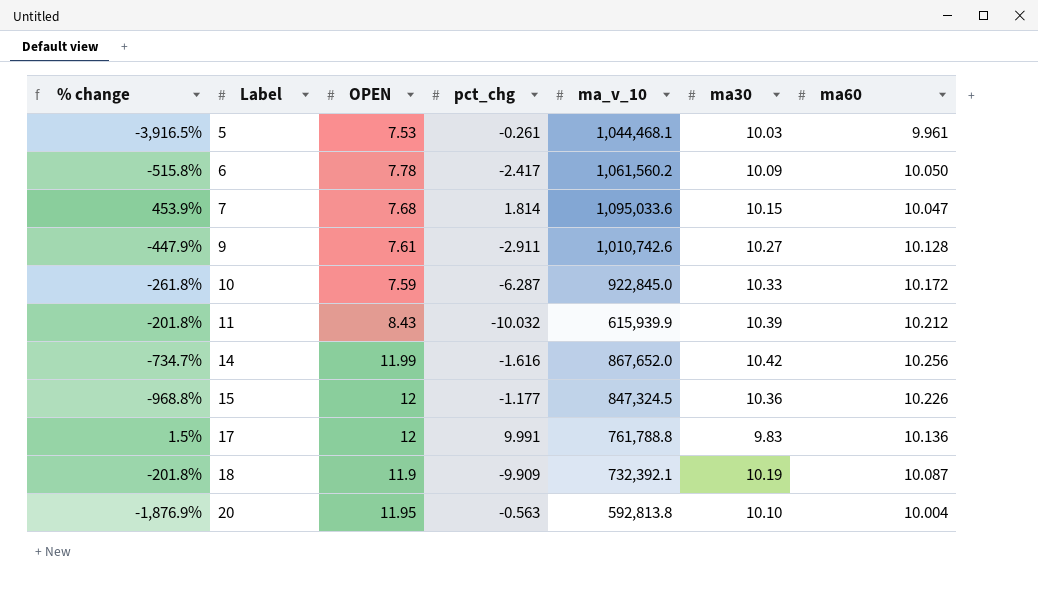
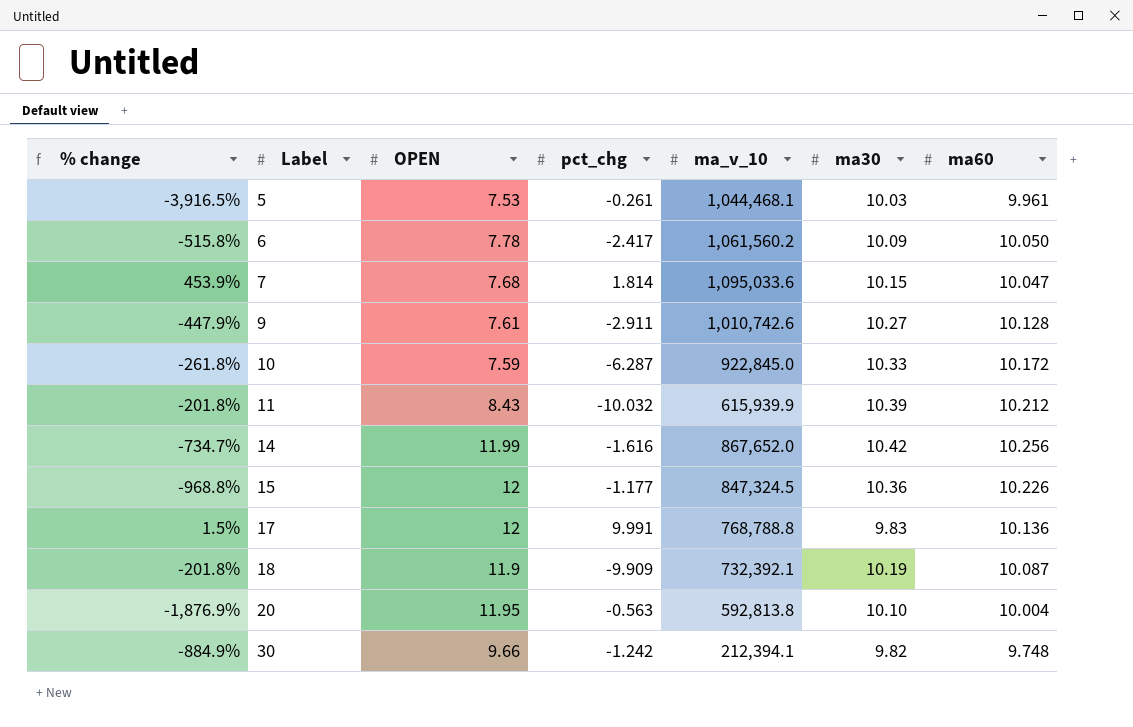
17 | ma_v_10: 761,788.8 -> 768,788.8
row 30: none -> -884.9% | 9.66 | -1.242 | 212,394.1 | 9.82 | 9.748

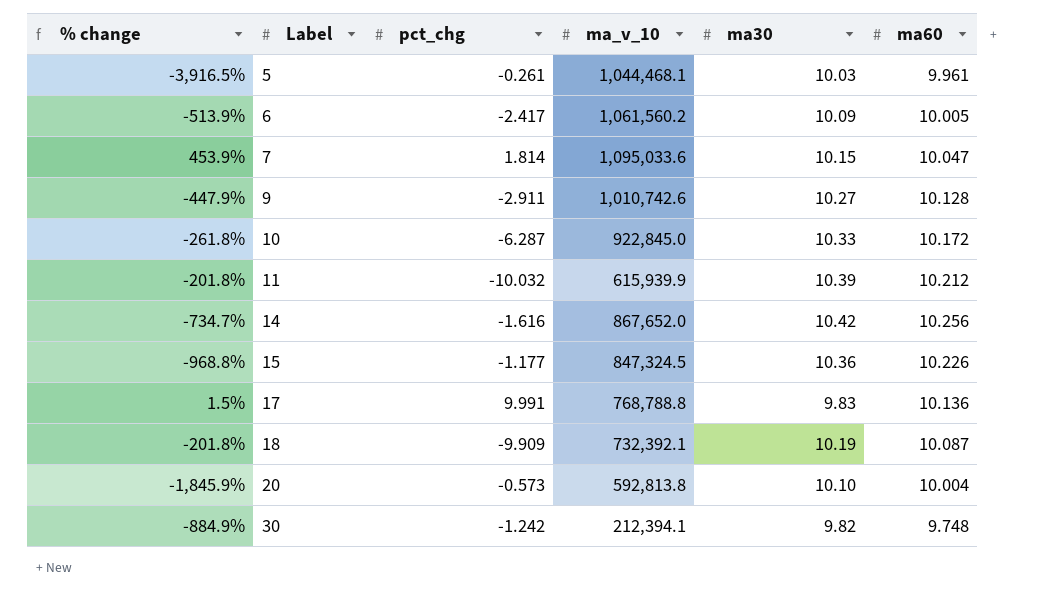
column OPEN | position: 3 -> none
6 | % change: -515.8% -> -513.9%
6 | ma60: 10.050 -> 10.005
20 | % change: -1,876.9% -> -1,845.9%
20 | pct_chg: -0.563 -> -0.573

